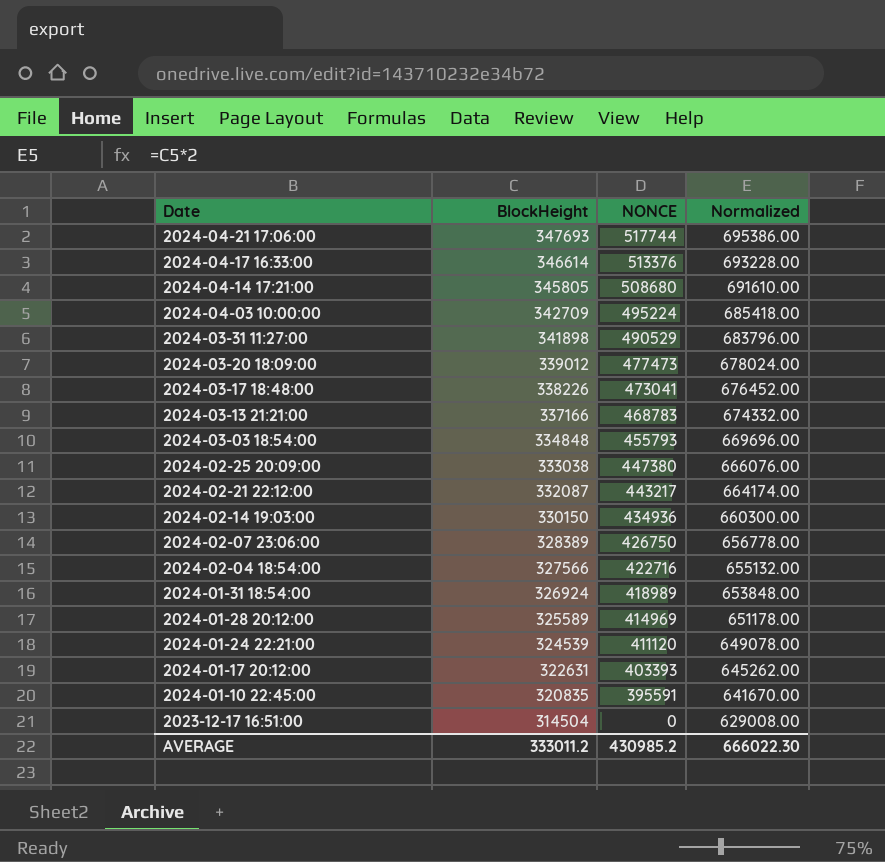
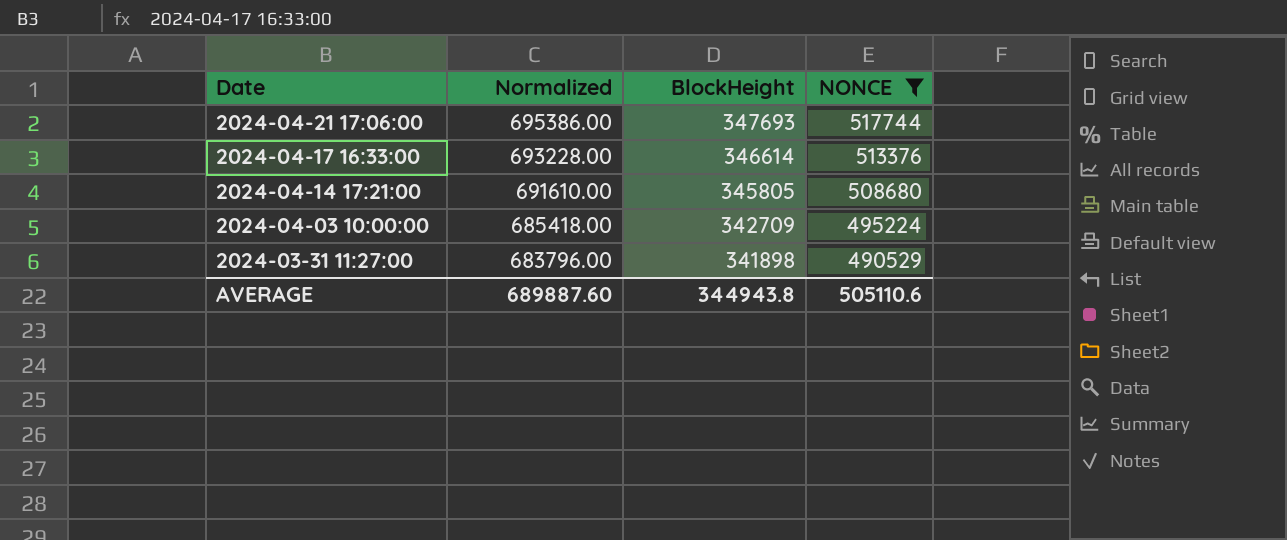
filter: none -> NONCE >= 490529
column Normalized | position: 4 -> 2
AVERAGE | Normalized: 666022.30 -> 689887.60
AVERAGE | BlockHeight: 333011.2 -> 344943.8
AVERAGE | NONCE: 430985.2 -> 505110.6

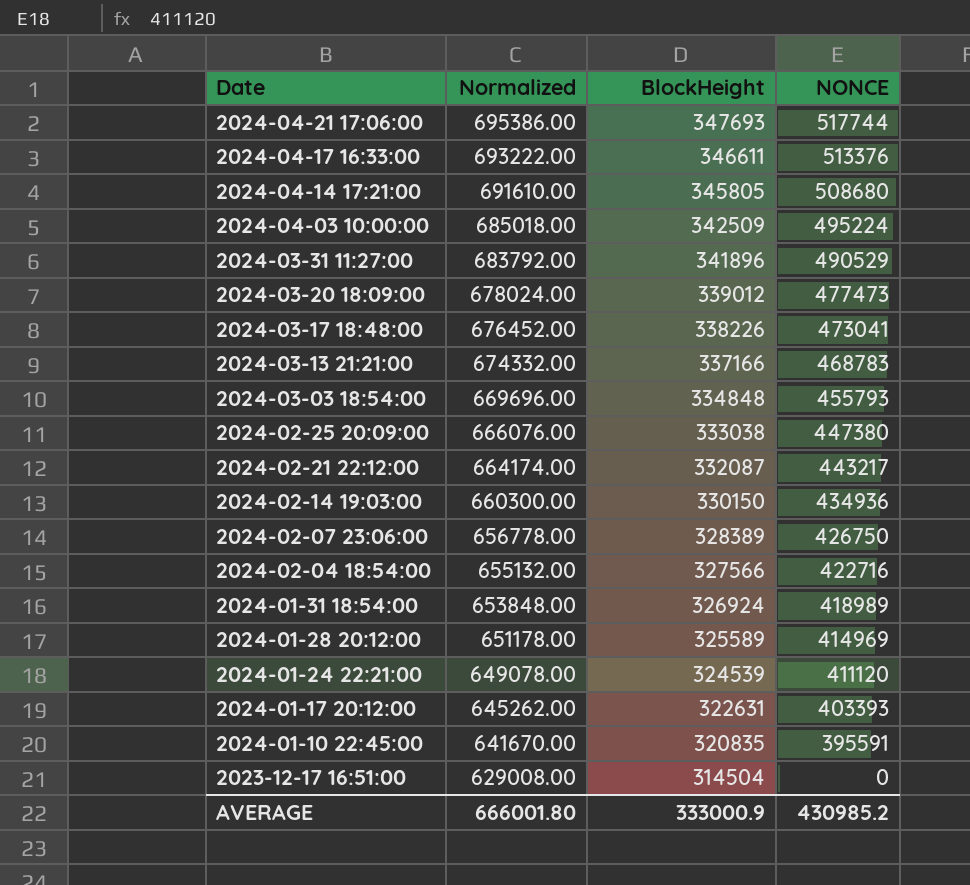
filter: NONCE >= 490529 -> none
2024-04-17 16:33:00 | Normalized: 693228.00 -> 693222.00
2024-04-17 16:33:00 | BlockHeight: 346614 -> 346611
2024-04-03 10:00:00 | Normalized: 685418.00 -> 685018.00
2024-04-03 10:00:00 | BlockHeight: 342709 -> 342509
2024-03-31 11:27:00 | Normalized: 683796.00 -> 683792.00
2024-03-31 11:27:00 | BlockHeight: 341898 -> 341896
AVERAGE | Normalized: 689887.60 -> 666001.80
AVERAGE | BlockHeight: 344943.8 -> 333000.9
AVERAGE | NONCE: 505110.6 -> 430985.2

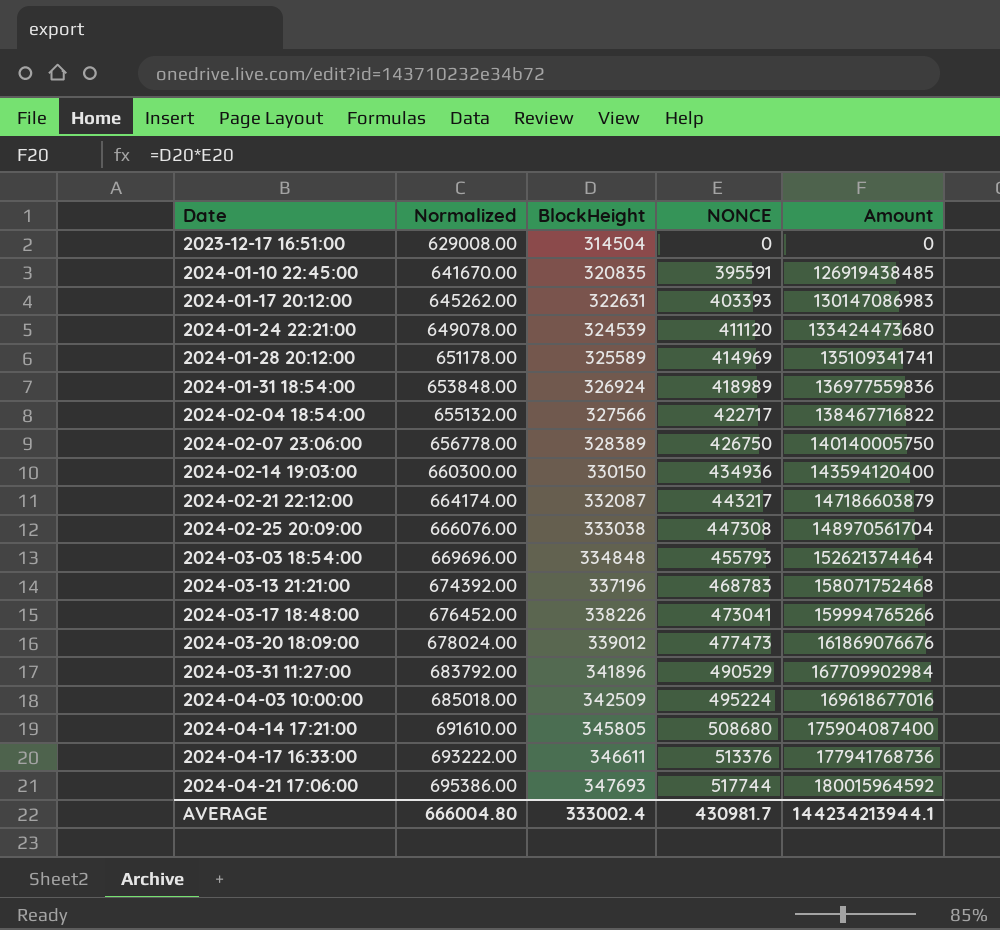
row order: Date descending -> Date ascending
column Amount | formula: none -> [BlockHeight] * [NONCE]
2024-02-04 18:54:00 | NONCE: 422716 -> 422717
2024-02-25 20:09:00 | NONCE: 447380 -> 447308
2024-03-13 21:21:00 | Normalized: 674332.00 -> 674392.00
2024-03-13 21:21:00 | BlockHeight: 337166 -> 337196
AVERAGE | Normalized: 666001.80 -> 666004.80
AVERAGE | BlockHeight: 333000.9 -> 333002.4
AVERAGE | NONCE: 430985.2 -> 430981.7

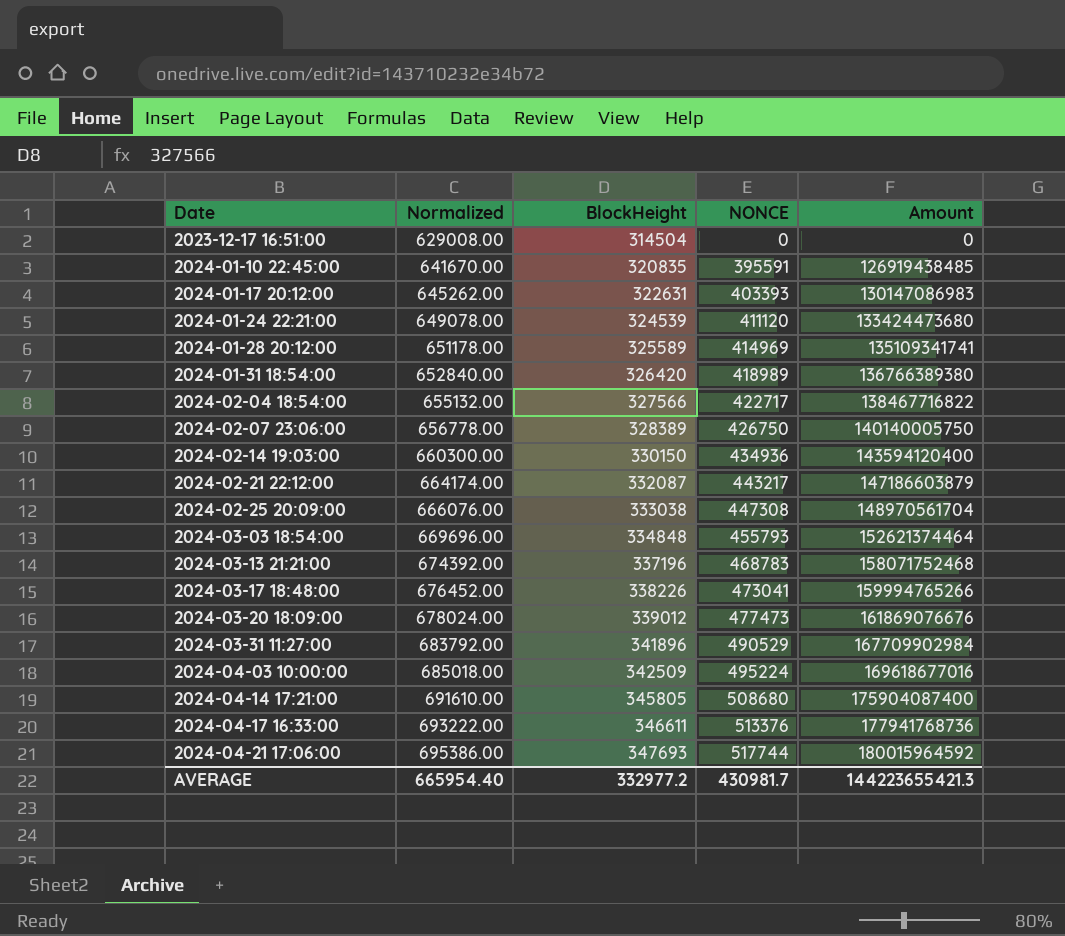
2024-01-31 18:54:00 | Normalized: 653848.00 -> 652840.00
2024-01-31 18:54:00 | BlockHeight: 326924 -> 326420
2024-01-31 18:54:00 | Amount: 136977559836 -> 136766389380
AVERAGE | Normalized: 666004.80 -> 665954.40
AVERAGE | BlockHeight: 333002.4 -> 332977.2
AVERAGE | Amount: 144234213944.1 -> 144223655421.3

